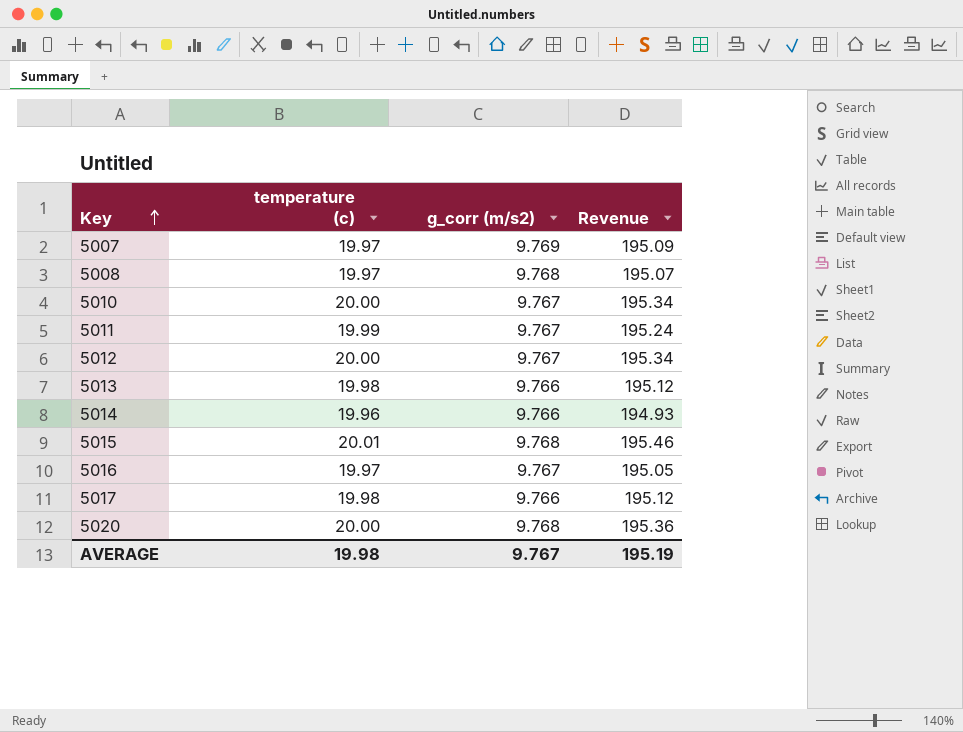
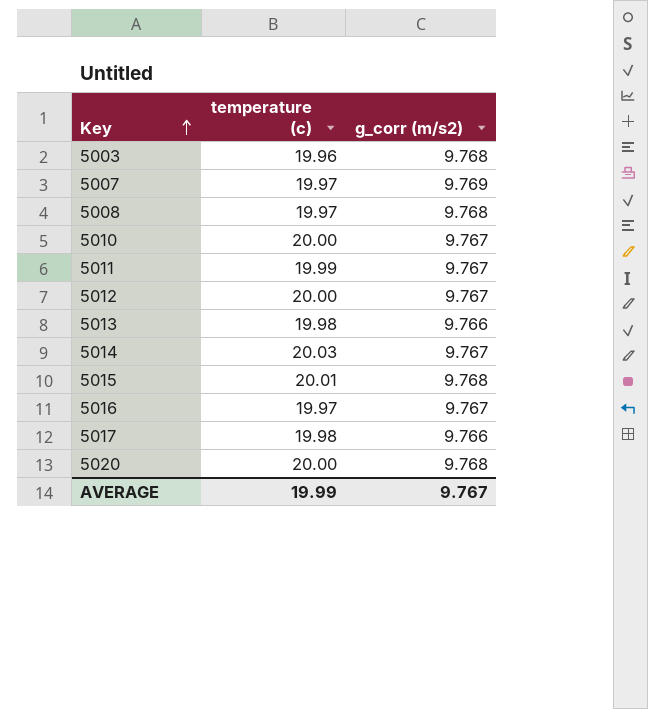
column Revenue | formula: [temperature (c)] * [g_corr (m/s2)] -> none
row 5003: none -> 19.96 | 9.768
5014 | temperature (c): 19.96 -> 20.03
5014 | g_corr (m/s2): 9.766 -> 9.767
AVERAGE | temperature (c): 19.98 -> 19.99

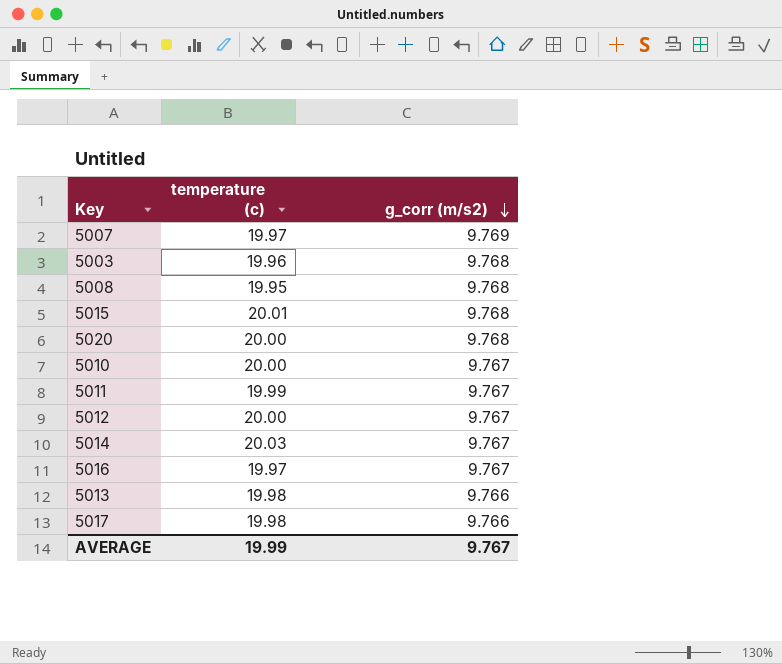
row order: Key ascending -> g_corr (m/s2) descending
5008 | temperature (c): 19.97 -> 19.95

